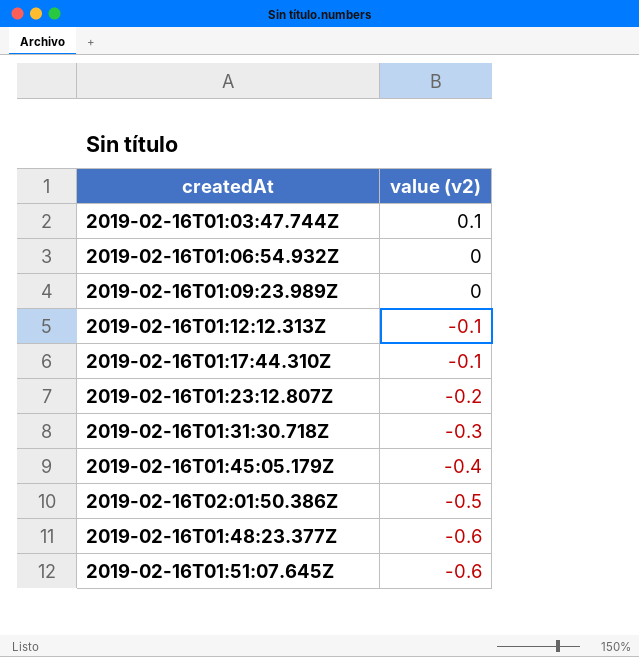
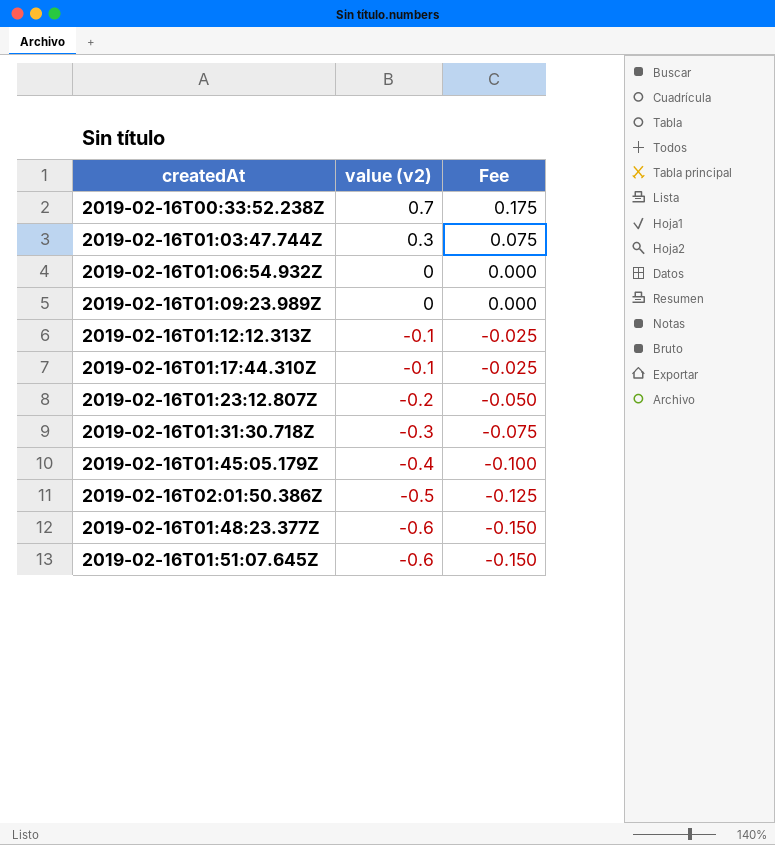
column Fee | formula: none -> [value (v2)] * 0.25
row 2019-02-16T00:33:52.238Z: none -> 0.7 | 0.175
2019-02-16T01:03:47.744Z | value (v2): 0.1 -> 0.3

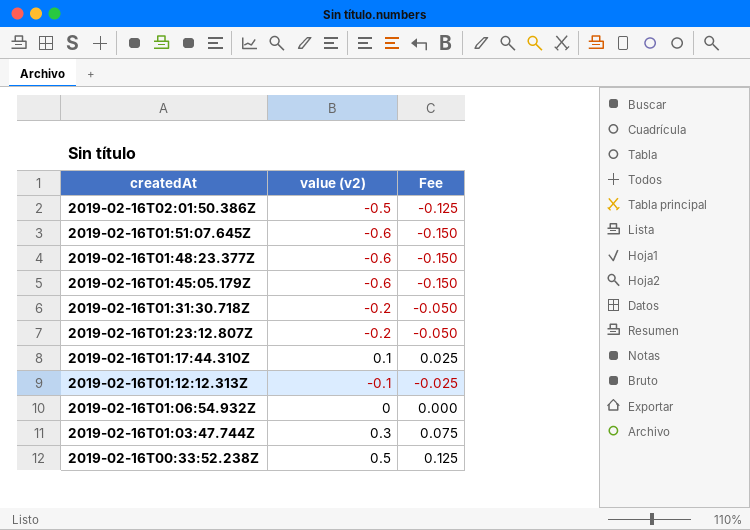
row order: value (v2) descending -> createdAt descending
row 2019-02-16T01:09:23.989Z: 0 | 0.000 -> none
2019-02-16T01:45:05.179Z | value (v2): -0.4 -> -0.6
2019-02-16T01:45:05.179Z | Fee: -0.100 -> -0.150
2019-02-16T01:31:30.718Z | value (v2): -0.3 -> -0.2
2019-02-16T01:31:30.718Z | Fee: -0.075 -> -0.050
2019-02-16T01:17:44.310Z | value (v2): -0.1 -> 0.1
2019-02-16T01:17:44.310Z | Fee: -0.025 -> 0.025
2019-02-16T00:33:52.238Z | value (v2): 0.7 -> 0.5
2019-02-16T00:33:52.238Z | Fee: 0.175 -> 0.125

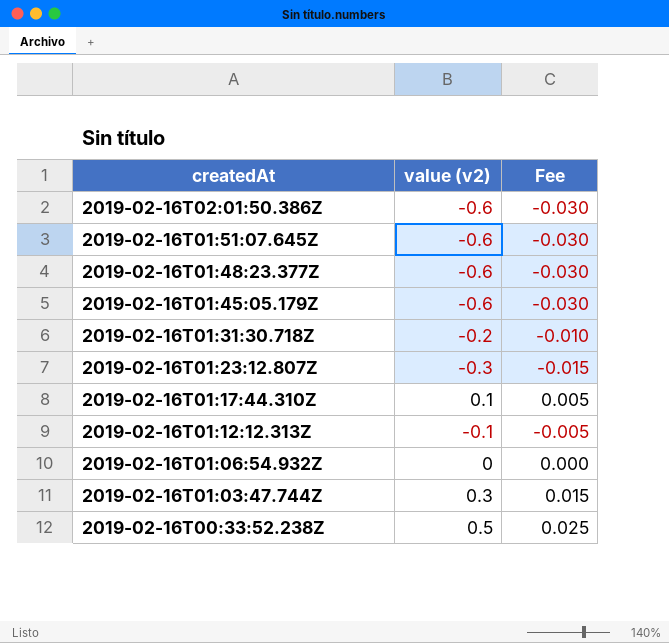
column Fee | formula: [value (v2)] * 0.25 -> [value (v2)] * 0.05
2019-02-16T02:01:50.386Z | value (v2): -0.5 -> -0.6
2019-02-16T01:23:12.807Z | value (v2): -0.2 -> -0.3

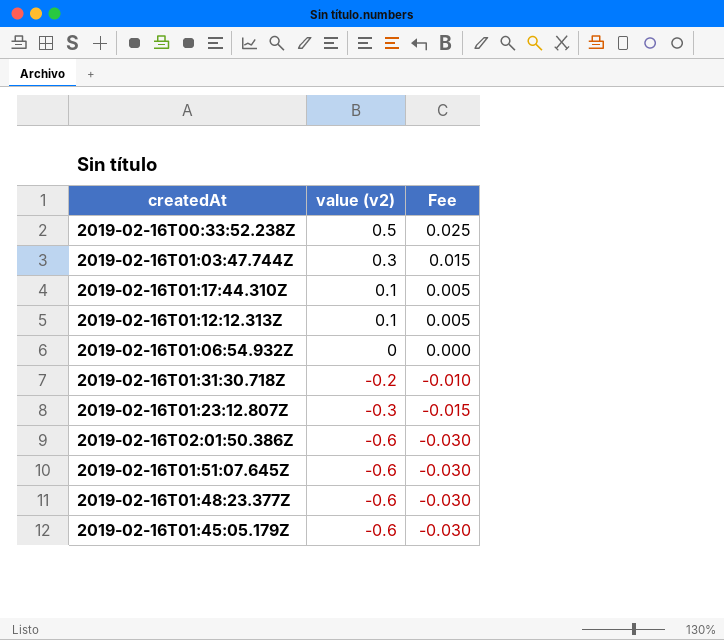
row order: createdAt descending -> value (v2) descending
2019-02-16T01:12:12.313Z | value (v2): -0.1 -> 0.1
2019-02-16T01:12:12.313Z | Fee: -0.005 -> 0.005

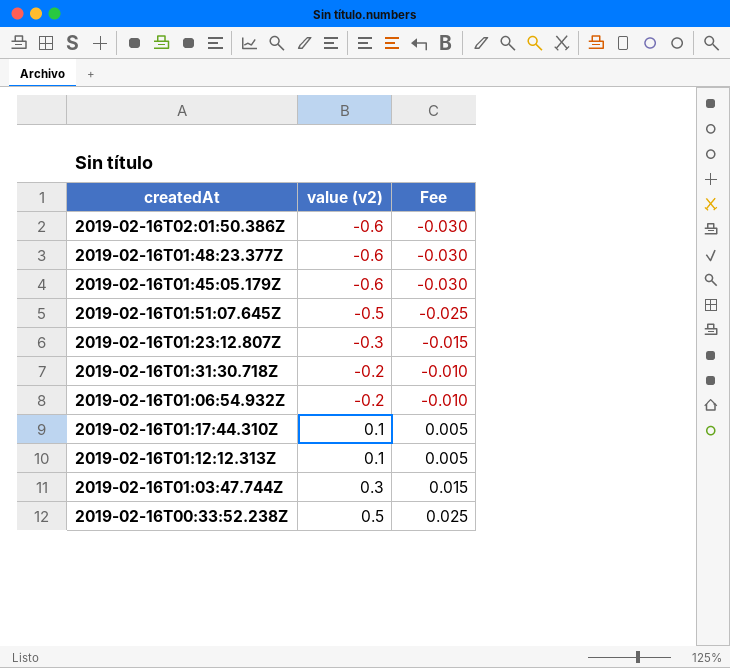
row order: value (v2) descending -> value (v2) ascending
2019-02-16T01:51:07.645Z | value (v2): -0.6 -> -0.5
2019-02-16T01:51:07.645Z | Fee: -0.030 -> -0.025
2019-02-16T01:06:54.932Z | value (v2): 0 -> -0.2
2019-02-16T01:06:54.932Z | Fee: 0.000 -> -0.010

